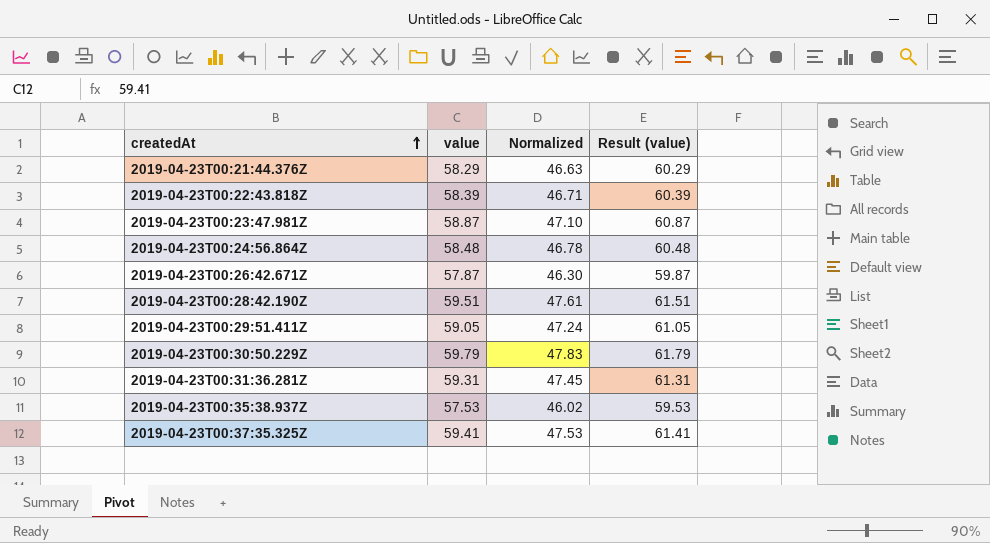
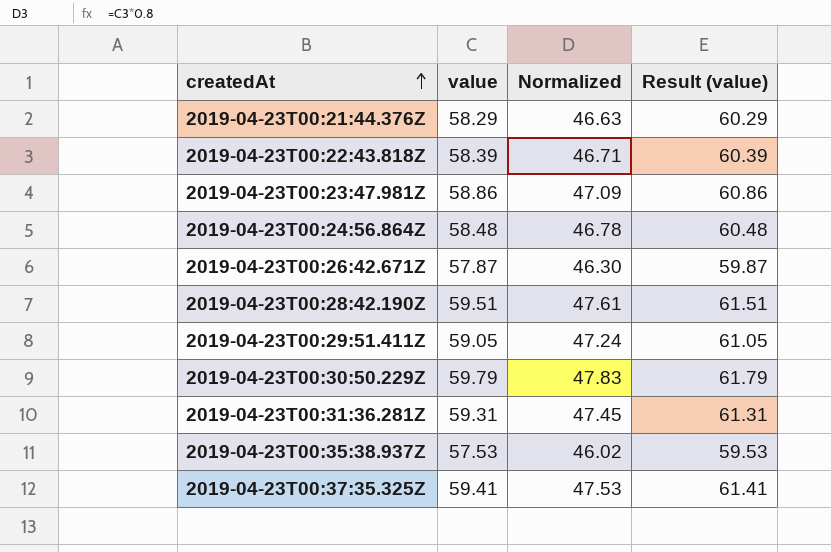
2019-04-23T00:23:47.981Z | value: 58.87 -> 58.86
2019-04-23T00:23:47.981Z | Normalized: 47.10 -> 47.09
2019-04-23T00:23:47.981Z | Result (value): 60.87 -> 60.86

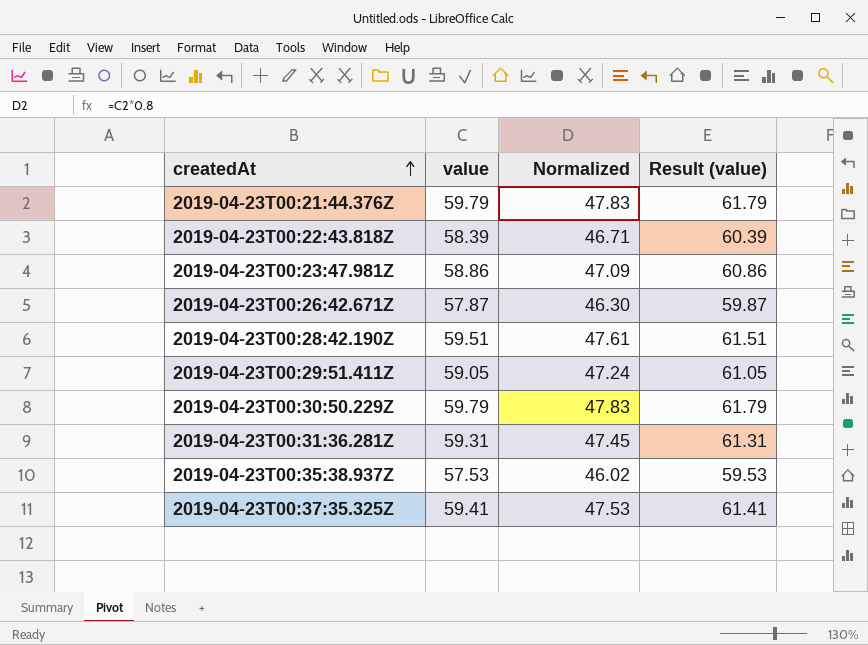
row 2019-04-23T00:24:56.864Z: 58.48 | 46.78 | 60.48 -> none
2019-04-23T00:21:44.376Z | value: 58.29 -> 59.79
2019-04-23T00:21:44.376Z | Normalized: 46.63 -> 47.83
2019-04-23T00:21:44.376Z | Result (value): 60.29 -> 61.79

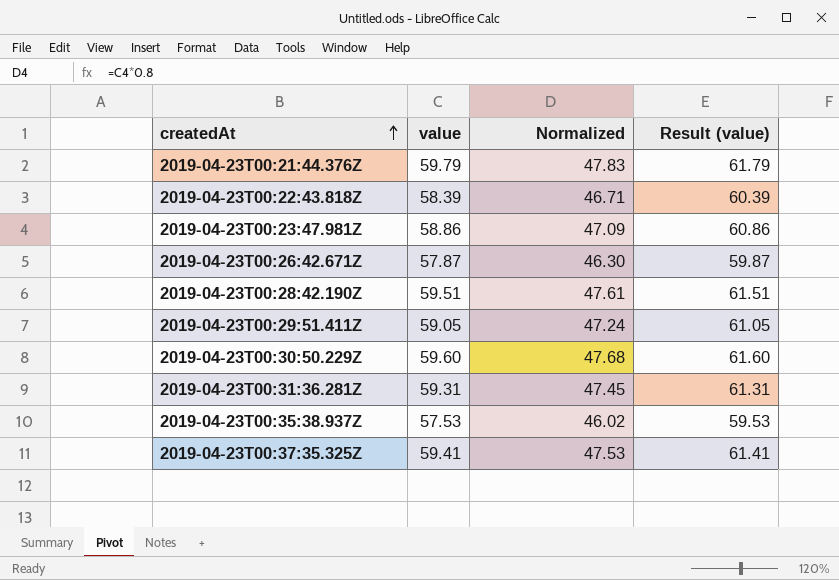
2019-04-23T00:30:50.229Z | value: 59.79 -> 59.60
2019-04-23T00:30:50.229Z | Normalized: 47.83 -> 47.68
2019-04-23T00:30:50.229Z | Result (value): 61.79 -> 61.60

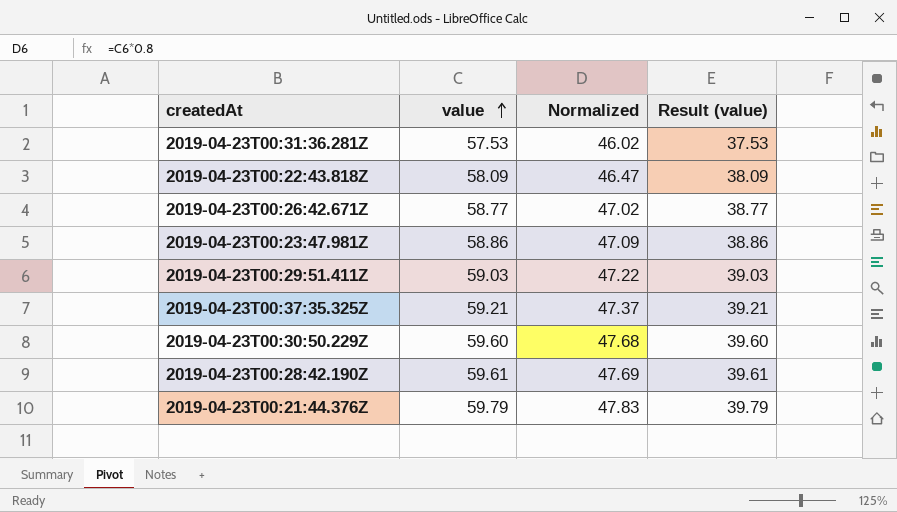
row order: createdAt ascending -> value ascending
column Result (value) | formula: [value] + 2 -> [value] - 20
row 2019-04-23T00:35:38.937Z: 57.53 | 46.02 | 59.53 -> none
2019-04-23T00:31:36.281Z | value: 59.31 -> 57.53
2019-04-23T00:31:36.281Z | Normalized: 47.45 -> 46.02
2019-04-23T00:22:43.818Z | value: 58.39 -> 58.09
2019-04-23T00:22:43.818Z | Normalized: 46.71 -> 46.47
2019-04-23T00:26:42.671Z | value: 57.87 -> 58.77
2019-04-23T00:26:42.671Z | Normalized: 46.30 -> 47.02
2019-04-23T00:29:51.411Z | value: 59.05 -> 59.03
2019-04-23T00:29:51.411Z | Normalized: 47.24 -> 47.22
2019-04-23T00:37:35.325Z | value: 59.41 -> 59.21
2019-04-23T00:37:35.325Z | Normalized: 47.53 -> 47.37
2019-04-23T00:28:42.190Z | value: 59.51 -> 59.61
2019-04-23T00:28:42.190Z | Normalized: 47.61 -> 47.69

